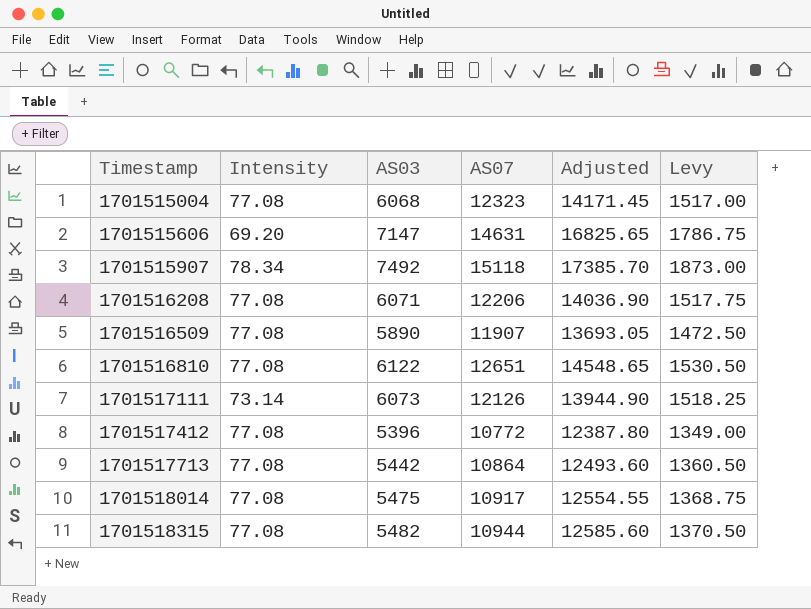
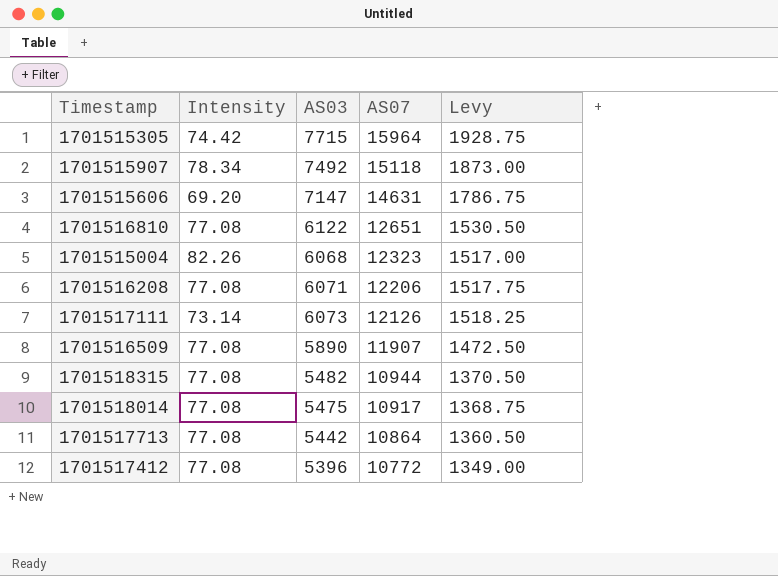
row order: Timestamp ascending -> AS07 descending
column Adjusted | formula: [AS07] * 1.15 -> none
row 1701515305: none -> 74.42 | 7715 | 15964 | 1928.75
1701515004 | Intensity: 77.08 -> 82.26

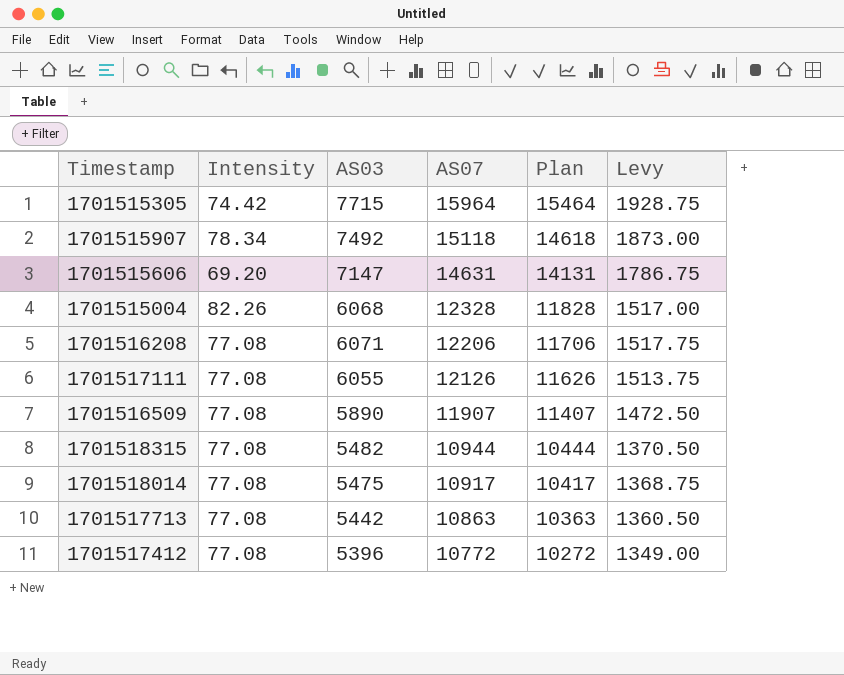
column Plan | formula: none -> [AS07] - 500
row 1701516810: 77.08 | 6122 | 12651 | 1530.50 -> none
1701515004 | AS07: 12323 -> 12328
1701517111 | Intensity: 73.14 -> 77.08
1701517111 | AS03: 6073 -> 6055
1701517111 | Levy: 1518.25 -> 1513.75
1701517713 | AS07: 10864 -> 10863

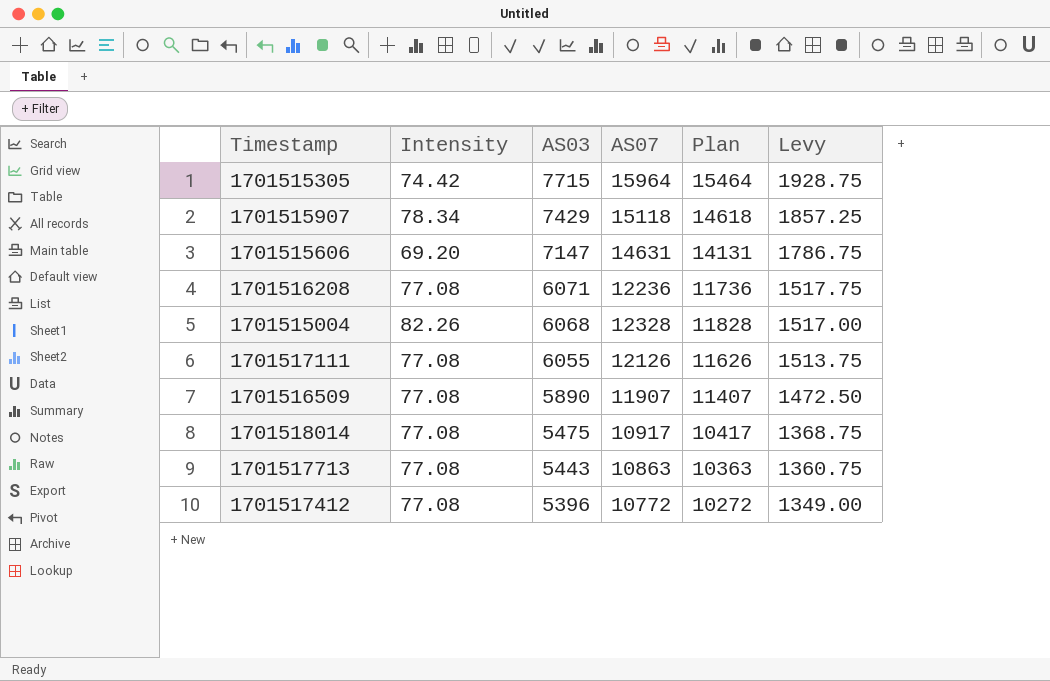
row order: AS07 descending -> AS03 descending
row 1701518315: 77.08 | 5482 | 10944 | 10444 | 1370.50 -> none
1701515907 | AS03: 7492 -> 7429
1701515907 | Levy: 1873.00 -> 1857.25
1701516208 | AS07: 12206 -> 12236
1701516208 | Plan: 11706 -> 11736
1701517713 | AS03: 5442 -> 5443
1701517713 | Levy: 1360.50 -> 1360.75

